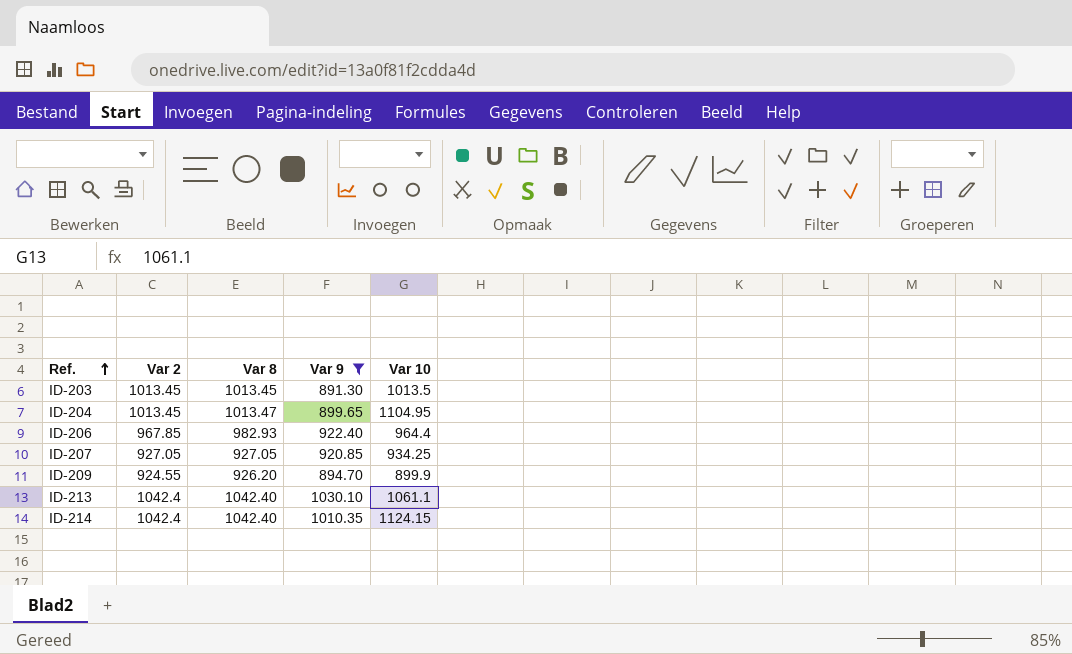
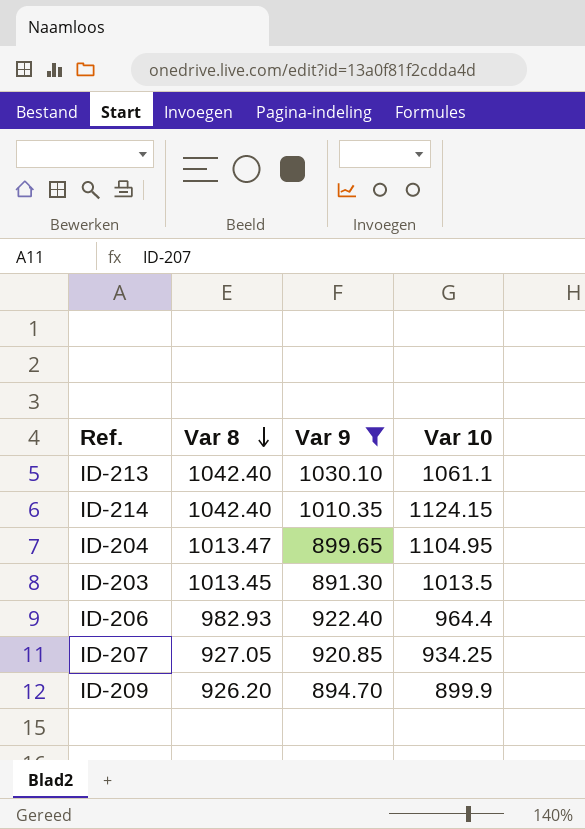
row order: Ref. ascending -> Var 8 descending
column Var 2 | position: 2 -> none

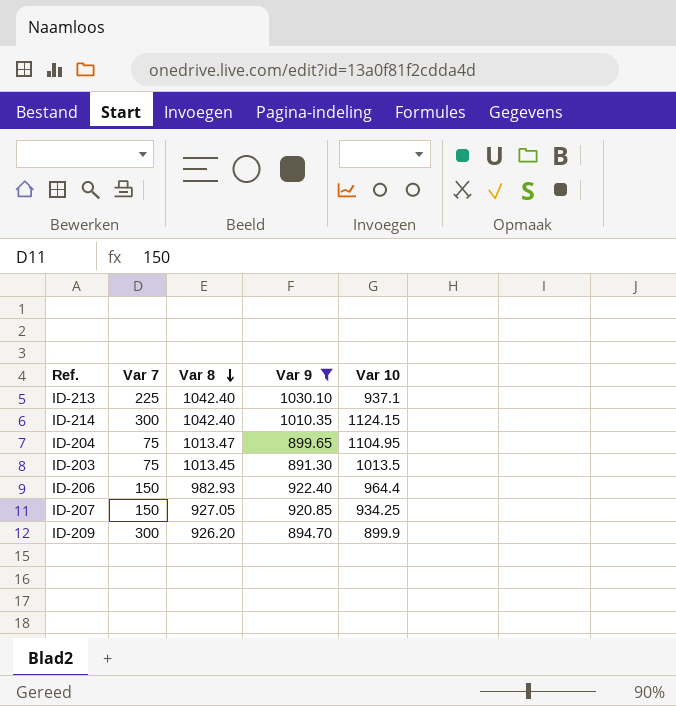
column Var 7 | position: none -> 2
ID-213 | Var 10: 1061.1 -> 937.1

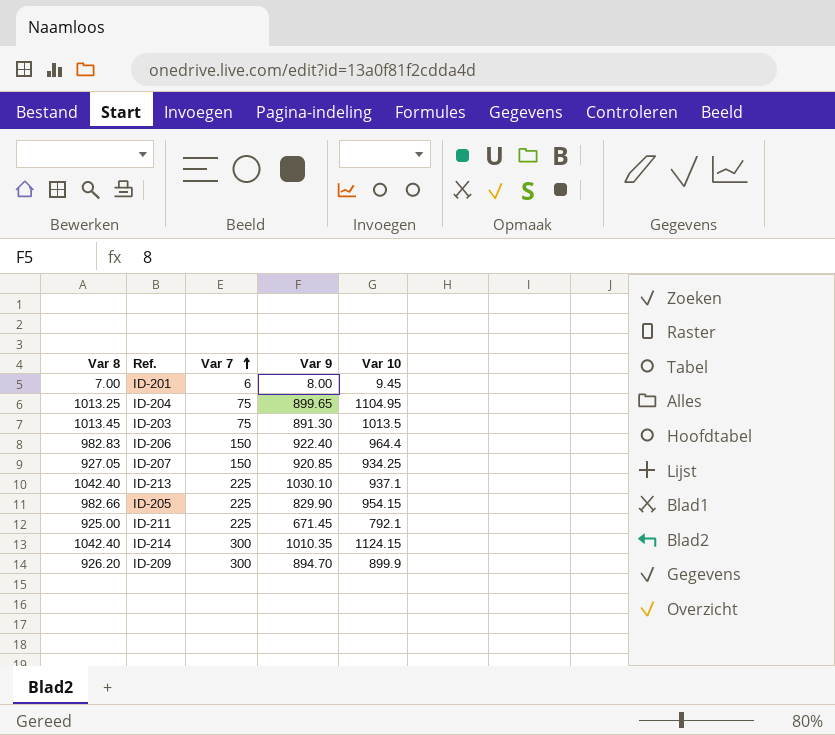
filter: Var 9 >= 891.30 -> none
row order: Var 8 descending -> Var 7 ascending
column Var 8 | position: 3 -> 1
ID-204 | Var 8: 1013.47 -> 1013.25
ID-206 | Var 8: 982.93 -> 982.83

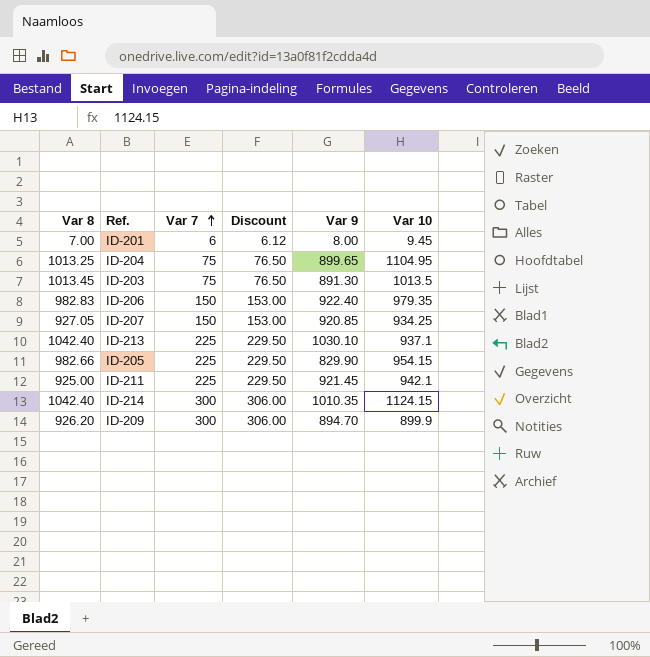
column Discount | formula: none -> [Var 7] * 1.02
ID-206 | Var 10: 964.4 -> 979.35
ID-211 | Var 9: 671.45 -> 921.45
ID-211 | Var 10: 792.1 -> 942.1

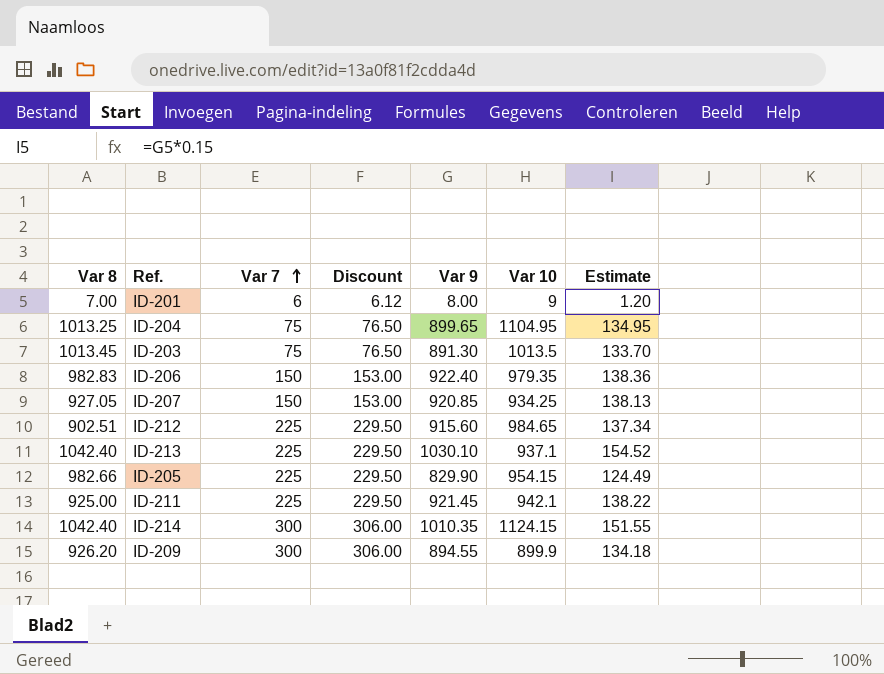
column Estimate | formula: none -> [Var 9] * 0.15
ID-201 | Var 10: 9.45 -> 9
row ID-212: none -> 902.51 | 225 | 229.50 | 915.60 | 984.65 | 137.34
ID-209 | Var 9: 894.70 -> 894.55

